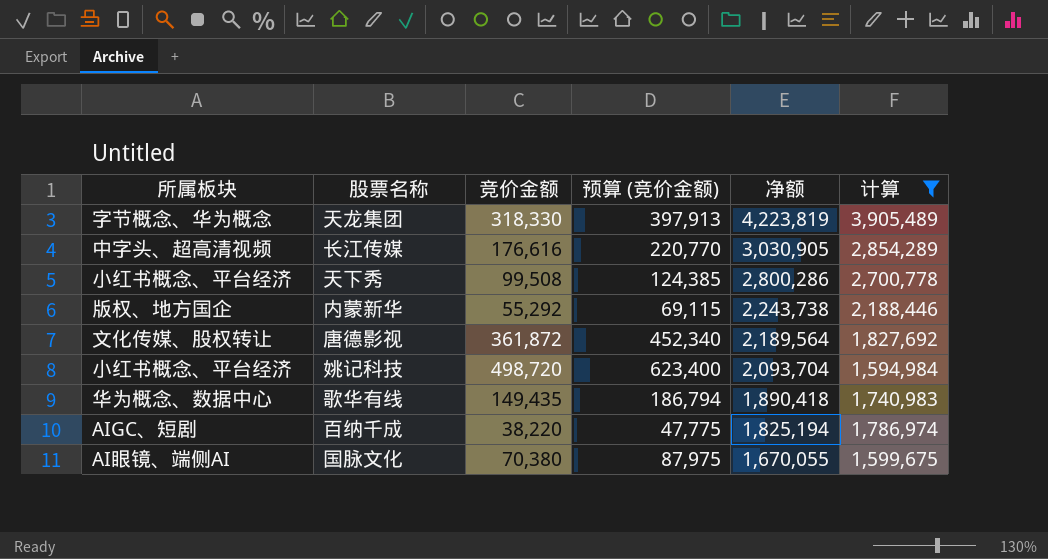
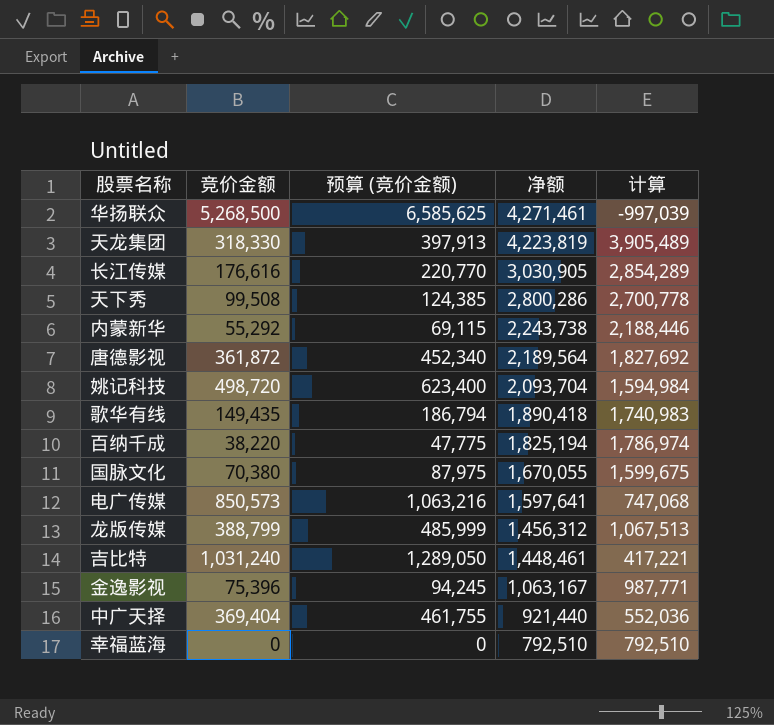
filter: 计算 >= 1,594,984 -> none
column 所属板块 | position: 1 -> none

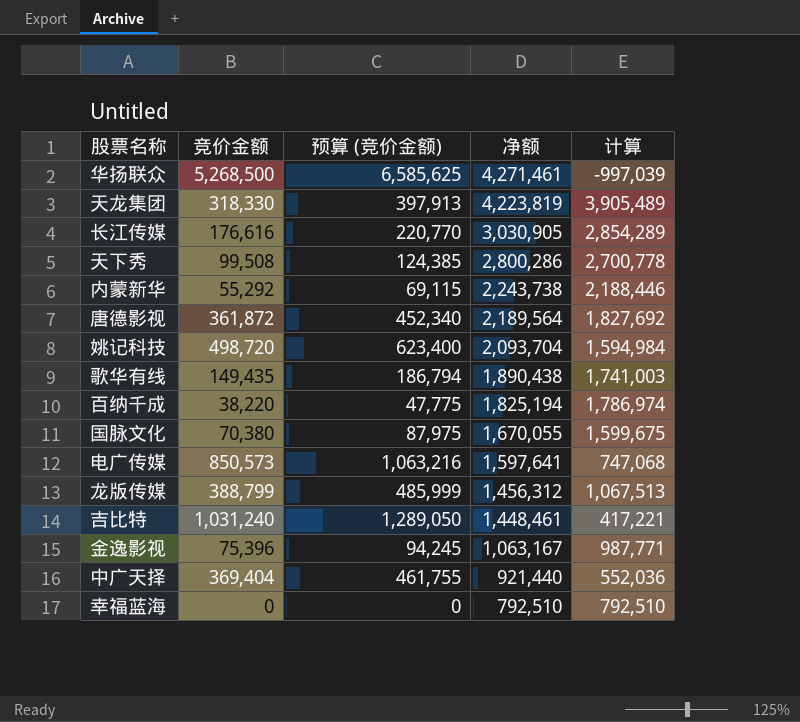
歌华有线 | 净额: 1,890,418 -> 1,890,438
歌华有线 | 计算: 1,740,983 -> 1,741,003

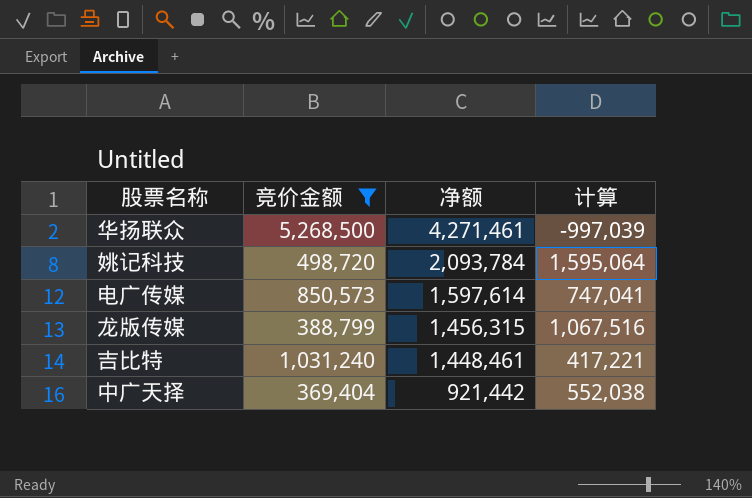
filter: none -> 竞价金额 >= 369,404
column 预算 (竞价金额) | formula: [竞价金额] * 1.25 -> none
姚记科技 | 净额: 2,093,704 -> 2,093,784
姚记科技 | 计算: 1,594,984 -> 1,595,064
电广传媒 | 净额: 1,597,641 -> 1,597,614
电广传媒 | 计算: 747,068 -> 747,041
龙版传媒 | 净额: 1,456,312 -> 1,456,315
龙版传媒 | 计算: 1,067,513 -> 1,067,516
中广天择 | 净额: 921,440 -> 921,442
中广天择 | 计算: 552,036 -> 552,038

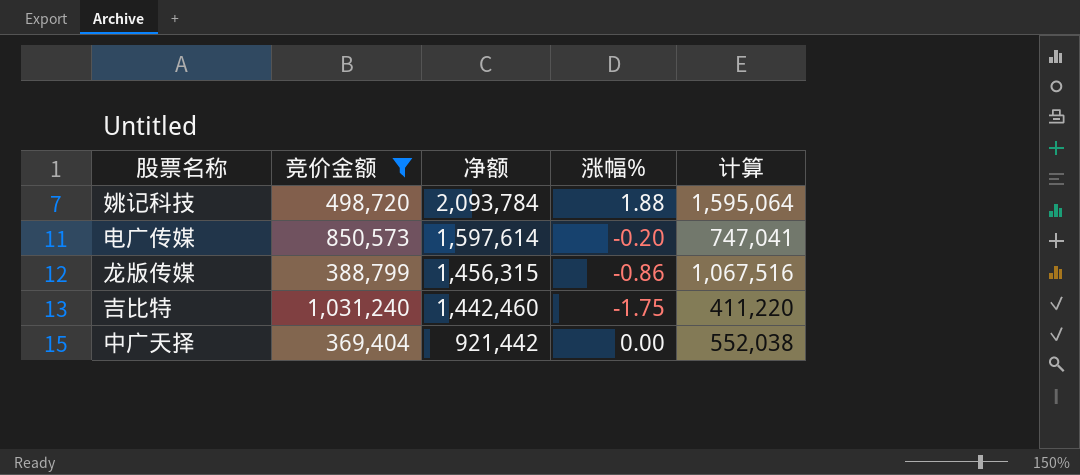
column 涨幅% | position: none -> 4
row 华扬联众: 5,268,500 | 4,271,461 | -997,039 -> none
吉比特 | 净额: 1,448,461 -> 1,442,460
吉比特 | 计算: 417,221 -> 411,220

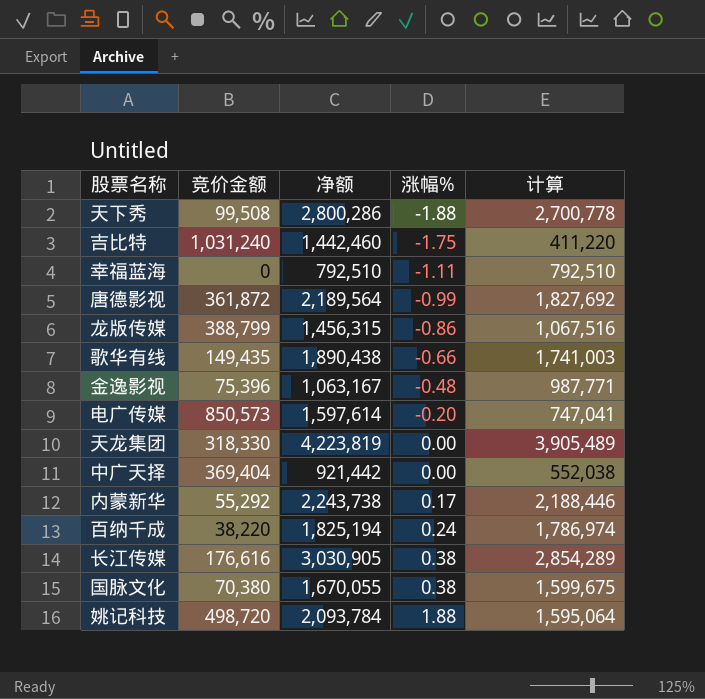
filter: 竞价金额 >= 369,404 -> none
row order: 净额 descending -> 涨幅% ascending

